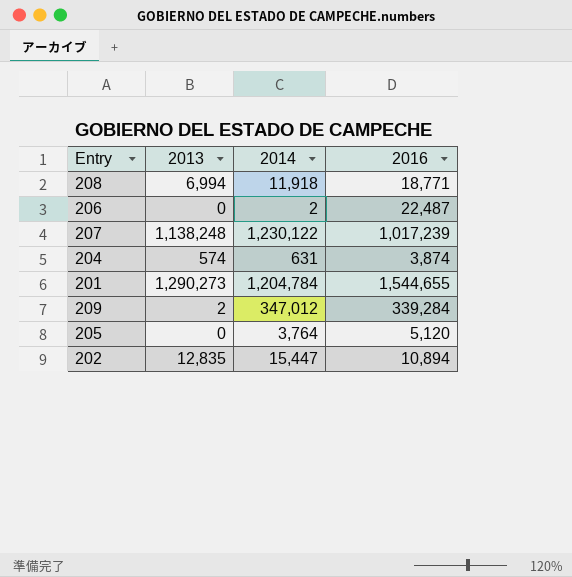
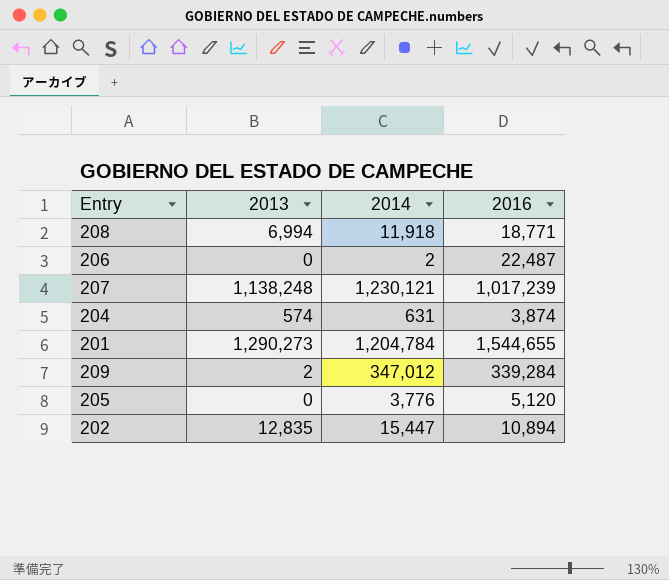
207 | 2014: 1,230,122 -> 1,230,121
205 | 2014: 3,764 -> 3,776

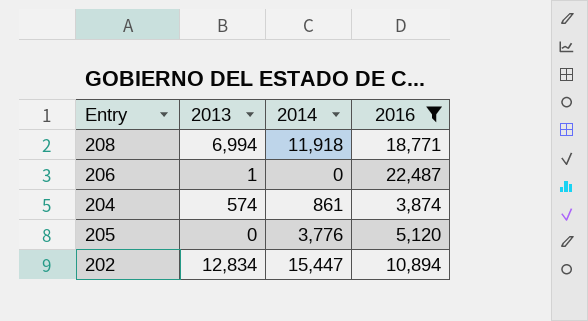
filter: none -> 2016 <= 22,487
206 | 2013: 0 -> 1
206 | 2014: 2 -> 0
204 | 2014: 631 -> 861
202 | 2013: 12,835 -> 12,834

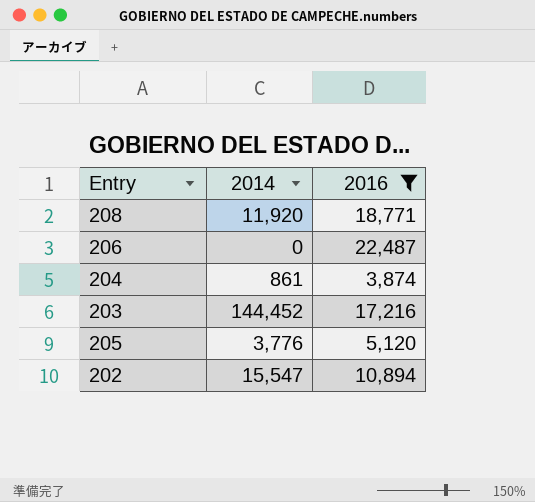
column 2013 | position: 2 -> none
208 | 2014: 11,918 -> 11,920
row 203: none -> 144,452 | 17,216
202 | 2014: 15,447 -> 15,547

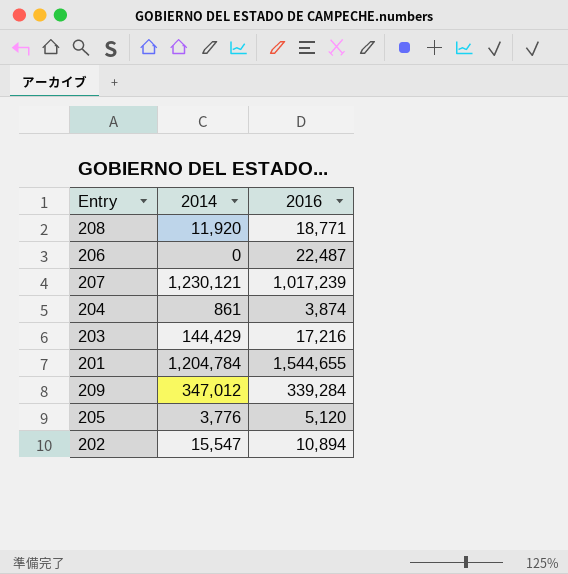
filter: 2016 <= 22,487 -> none
203 | 2014: 144,452 -> 144,429

